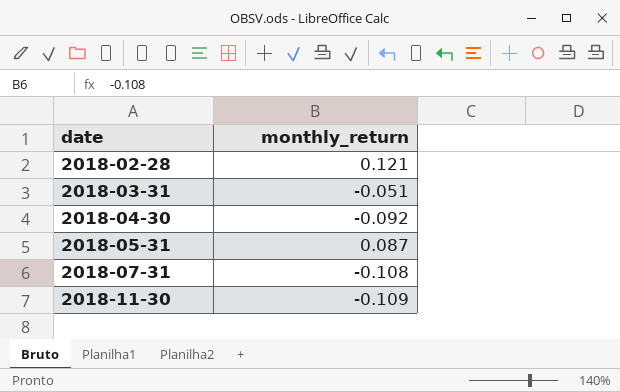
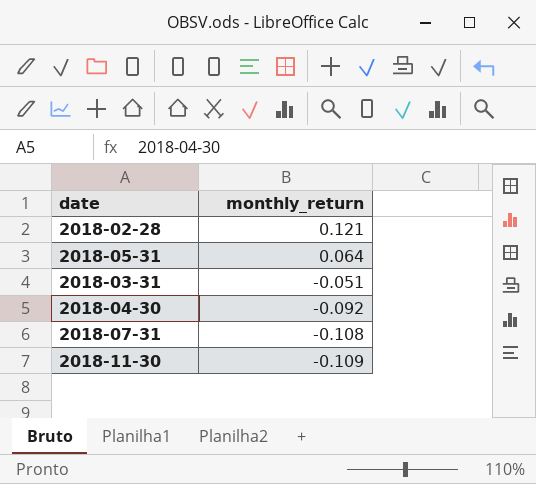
row order: date ascending -> monthly_return descending
2018-05-31 | monthly_return: 0.087 -> 0.064

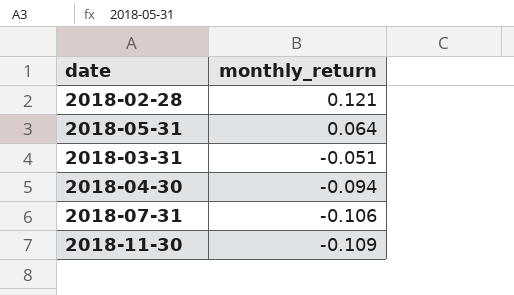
2018-04-30 | monthly_return: -0.092 -> -0.094
2018-07-31 | monthly_return: -0.108 -> -0.106

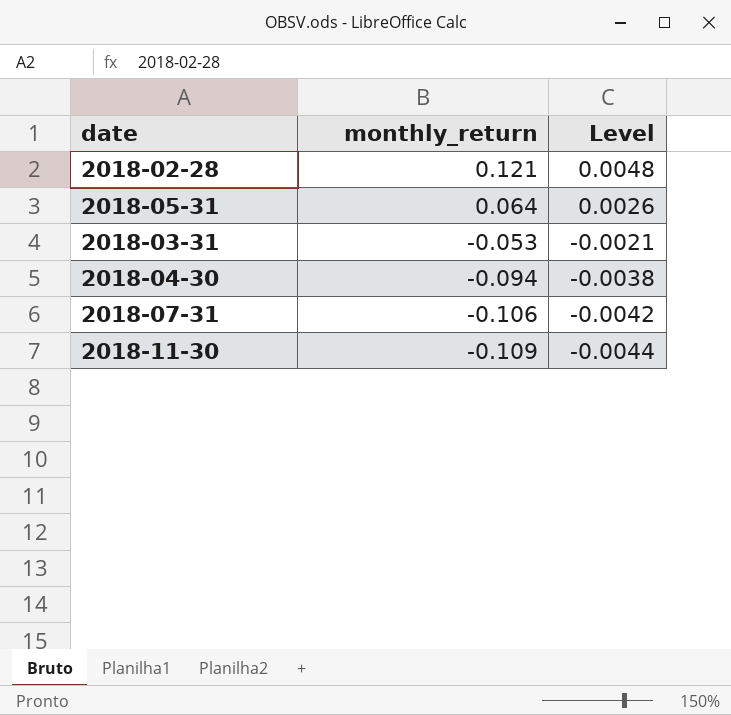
column Level | formula: none -> [monthly_return] * 0.04
2018-03-31 | monthly_return: -0.051 -> -0.053

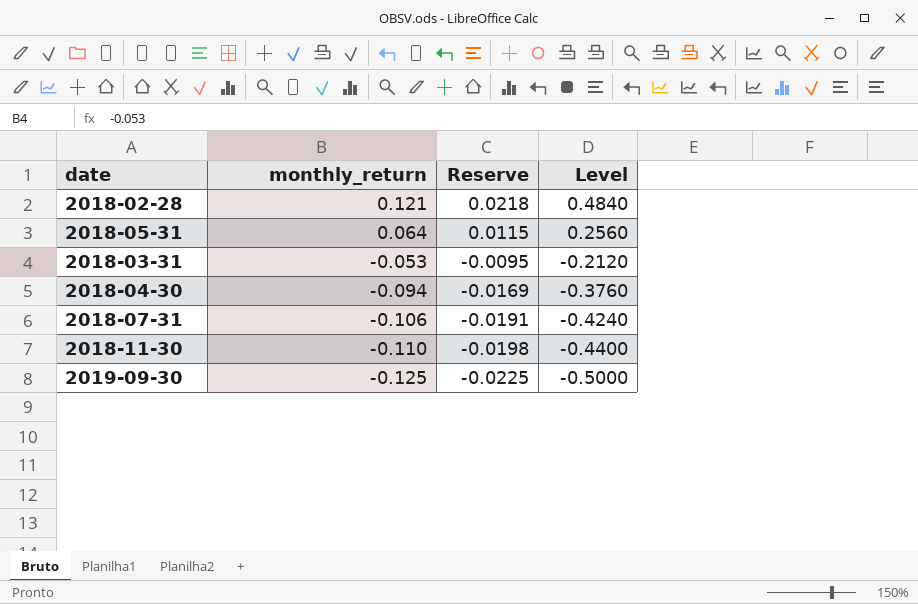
column Reserve | formula: none -> [monthly_return] * 0.18
column Level | formula: [monthly_return] * 0.04 -> [monthly_return] * 4
2018-11-30 | monthly_return: -0.109 -> -0.110
row 2019-09-30: none -> -0.125 | -0.0225 | -0.5000

